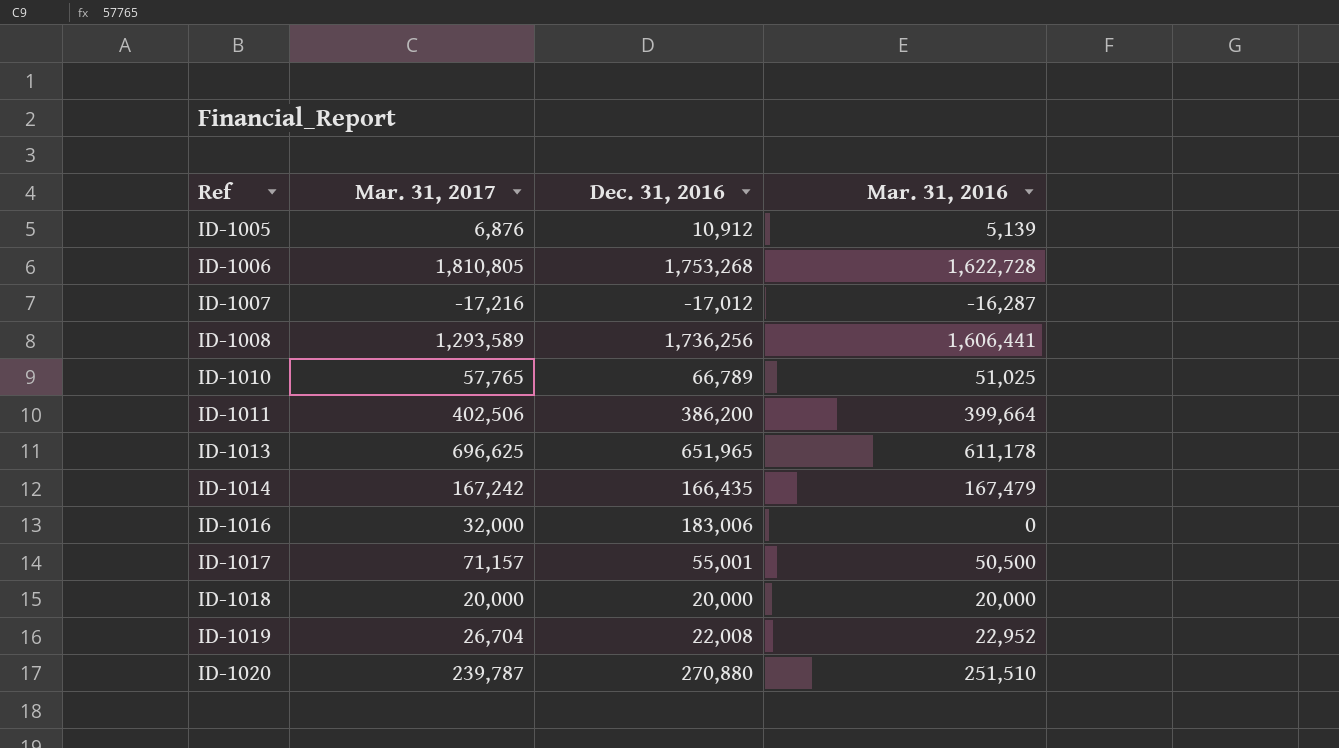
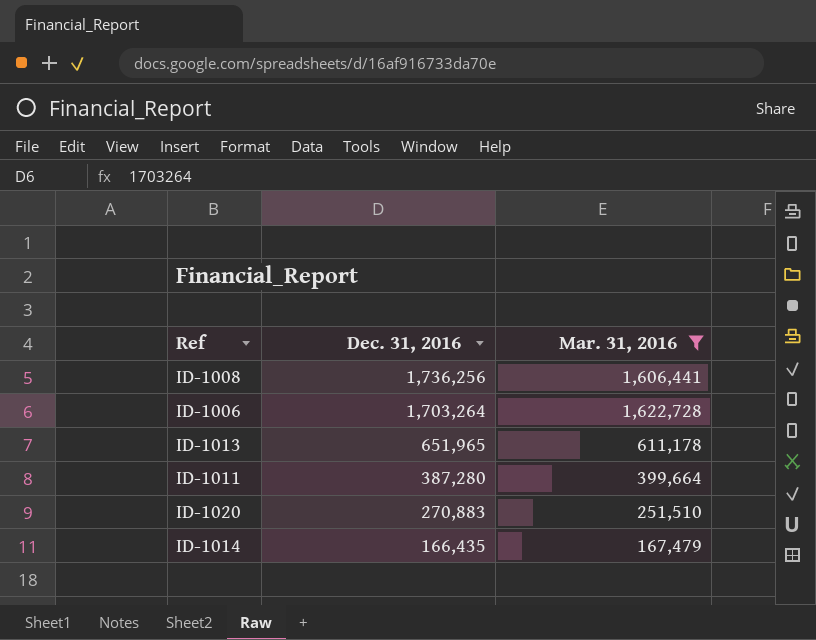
filter: none -> Mar. 31, 2016 >= 167,479
row order: Ref ascending -> Dec. 31, 2016 descending
column Mar. 31, 2017 | position: 2 -> none
ID-1006 | Dec. 31, 2016: 1,753,268 -> 1,703,264
ID-1011 | Dec. 31, 2016: 386,200 -> 387,280
ID-1020 | Dec. 31, 2016: 270,880 -> 270,883

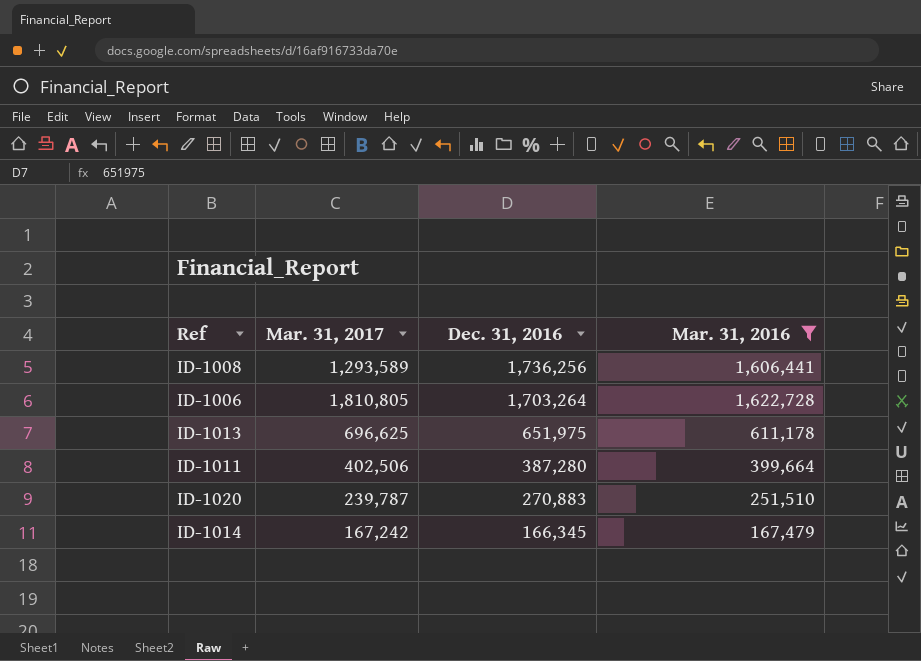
column Mar. 31, 2017 | position: none -> 2
ID-1013 | Dec. 31, 2016: 651,965 -> 651,975
ID-1014 | Dec. 31, 2016: 166,435 -> 166,345

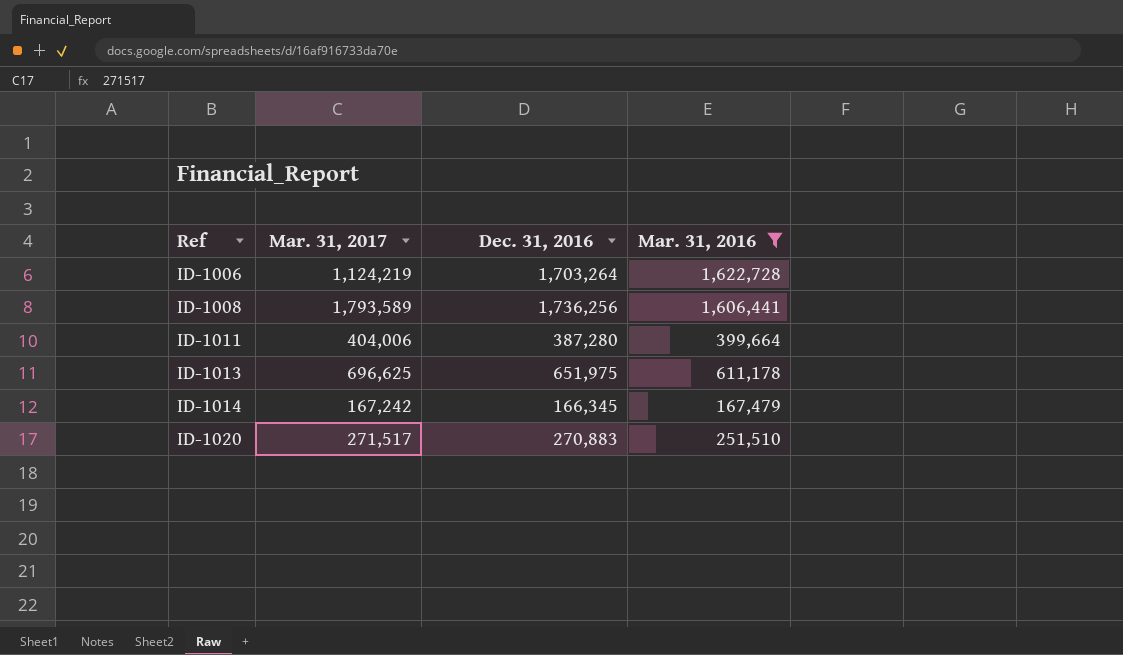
row order: Dec. 31, 2016 descending -> Ref ascending
ID-1006 | Mar. 31, 2017: 1,810,805 -> 1,124,219
ID-1008 | Mar. 31, 2017: 1,293,589 -> 1,793,589
ID-1011 | Mar. 31, 2017: 402,506 -> 404,006
ID-1020 | Mar. 31, 2017: 239,787 -> 271,517

